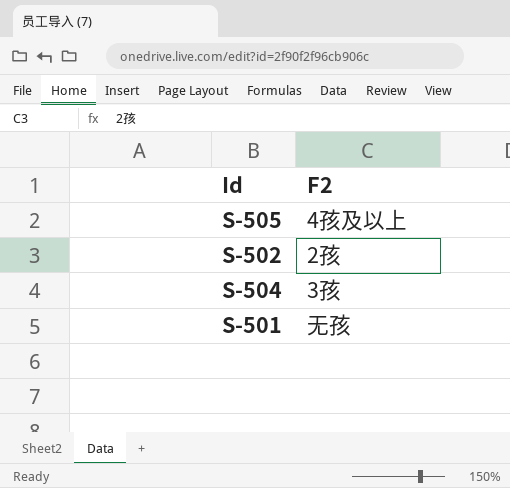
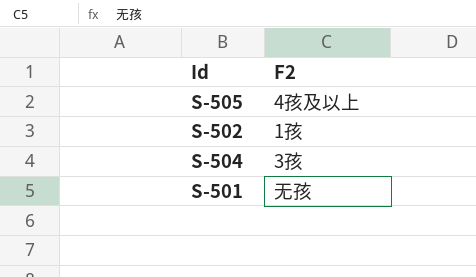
S-502 | F2: 2孩 -> 1孩

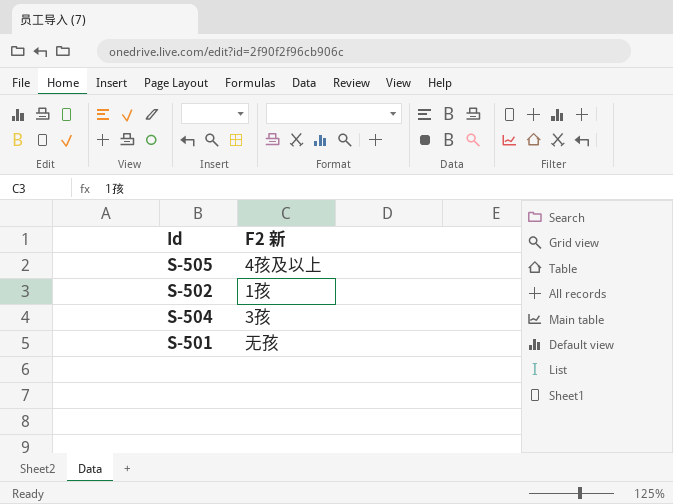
column name: F2 -> F2 新

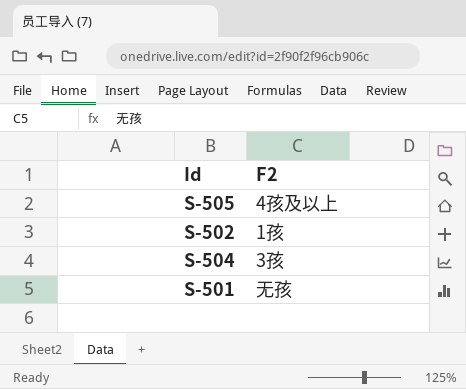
column name: F2 新 -> F2

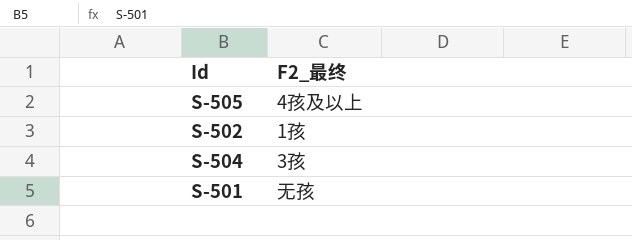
column name: F2 -> F2_最终

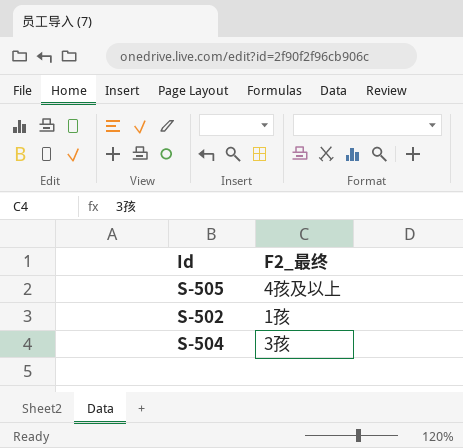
row S-501: 无孩 -> none

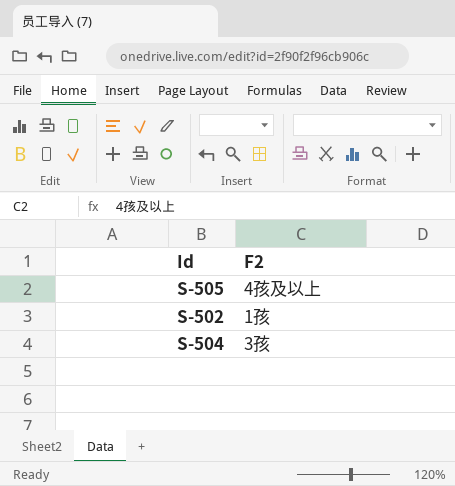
column name: F2_最终 -> F2

